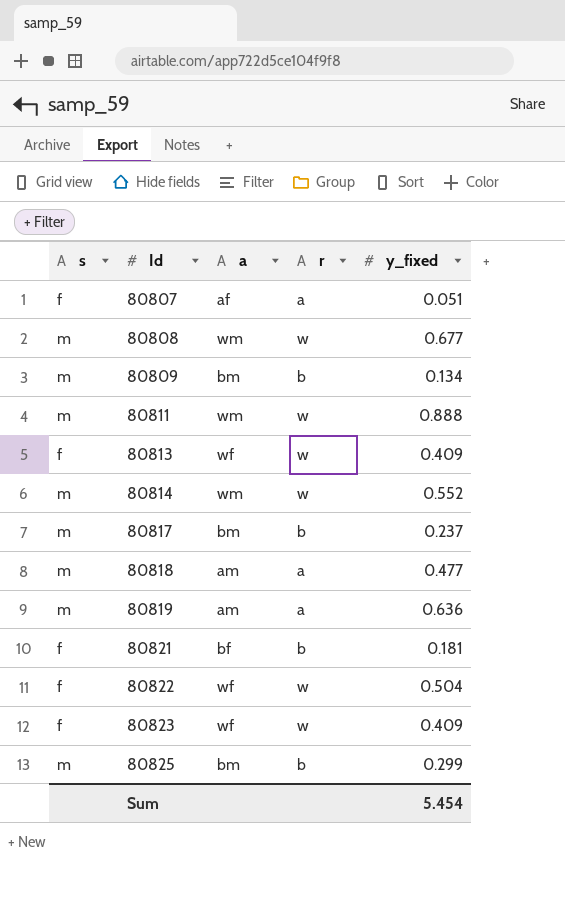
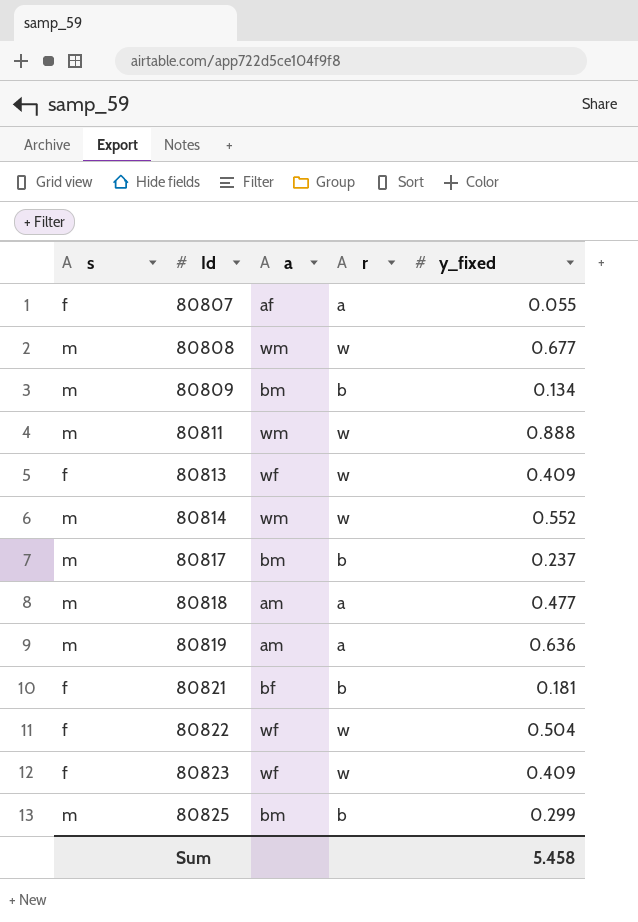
80807 | y_fixed: 0.051 -> 0.055
Sum | y_fixed: 5.454 -> 5.458

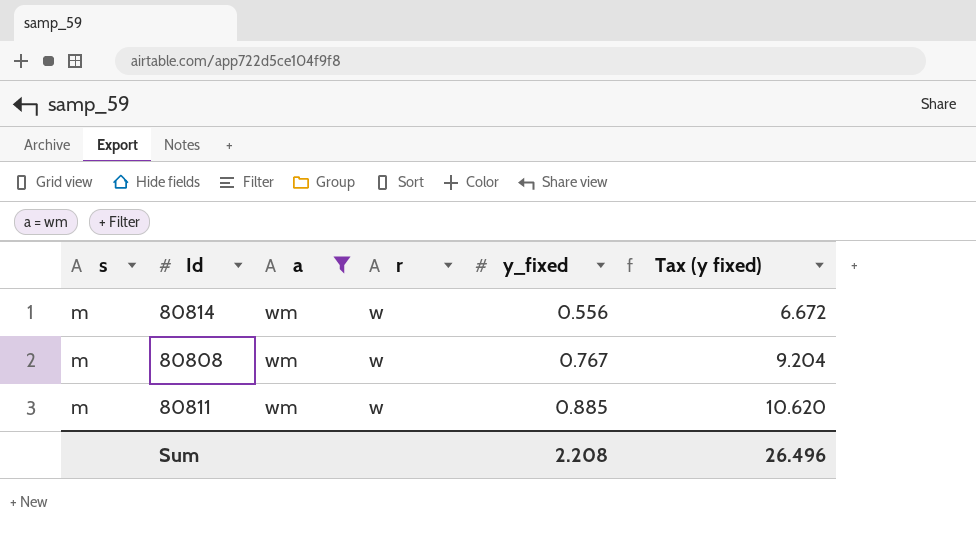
filter: none -> a = wm
row order: Id ascending -> y_fixed ascending
column Tax (y fixed) | formula: none -> [y_fixed] * 12
80814 | y_fixed: 0.552 -> 0.556
80808 | y_fixed: 0.677 -> 0.767
80811 | y_fixed: 0.888 -> 0.885
Sum | y_fixed: 5.458 -> 2.208

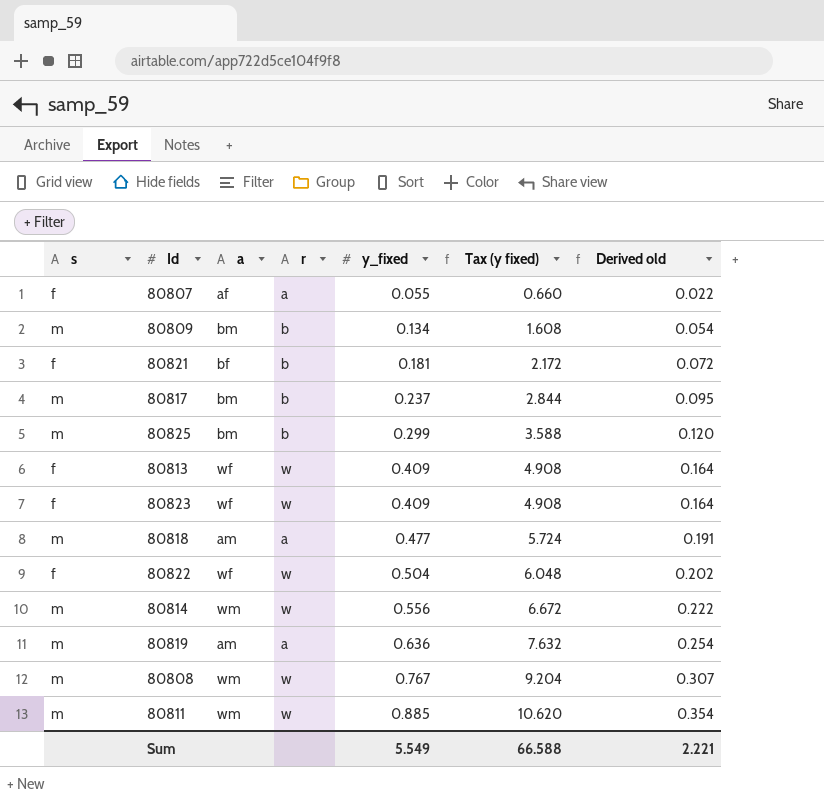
filter: a = wm -> none
column Derived old | formula: none -> [y_fixed] * 0.4
Sum | y_fixed: 2.208 -> 5.549
Sum | Tax (y fixed): 26.496 -> 66.588

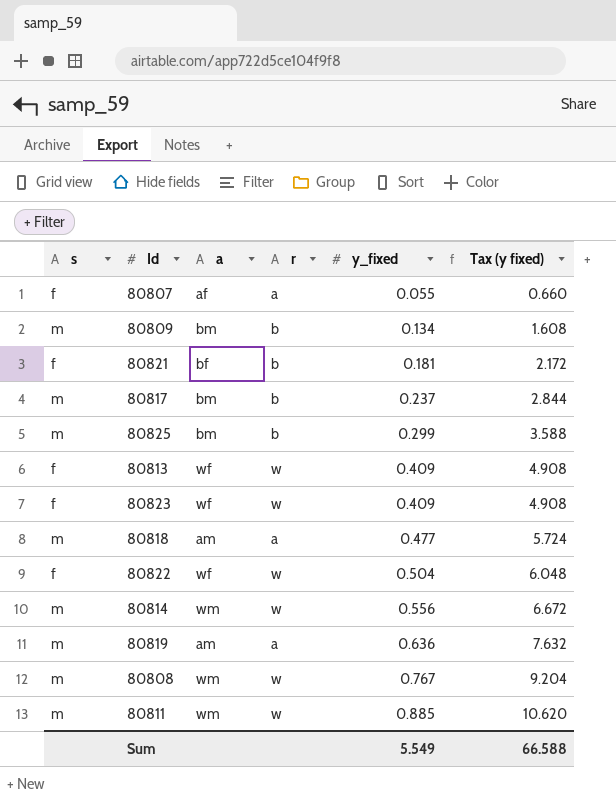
column Derived old | formula: [y_fixed] * 0.4 -> none

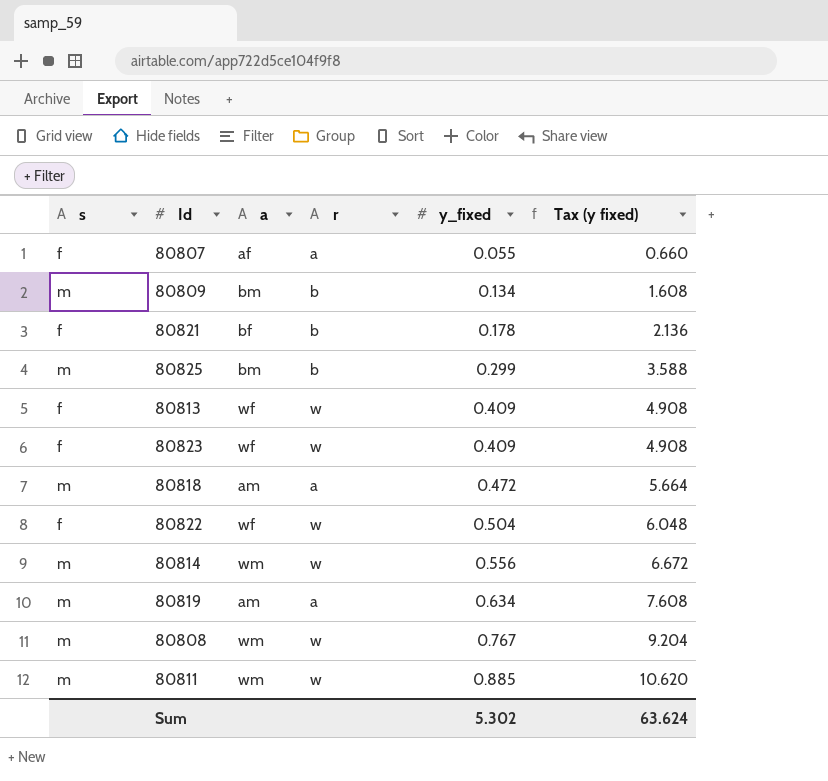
row 80817: m | bm | b | 0.237 | 2.844 -> none
80821 | y_fixed: 0.181 -> 0.178
80821 | Tax (y fixed): 2.172 -> 2.136
80818 | y_fixed: 0.477 -> 0.472
80818 | Tax (y fixed): 5.724 -> 5.664
80819 | y_fixed: 0.636 -> 0.634
80819 | Tax (y fixed): 7.632 -> 7.608
Sum | y_fixed: 5.549 -> 5.302
Sum | Tax (y fixed): 66.588 -> 63.624

